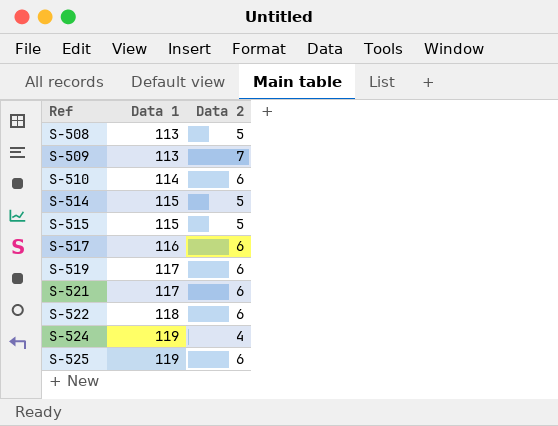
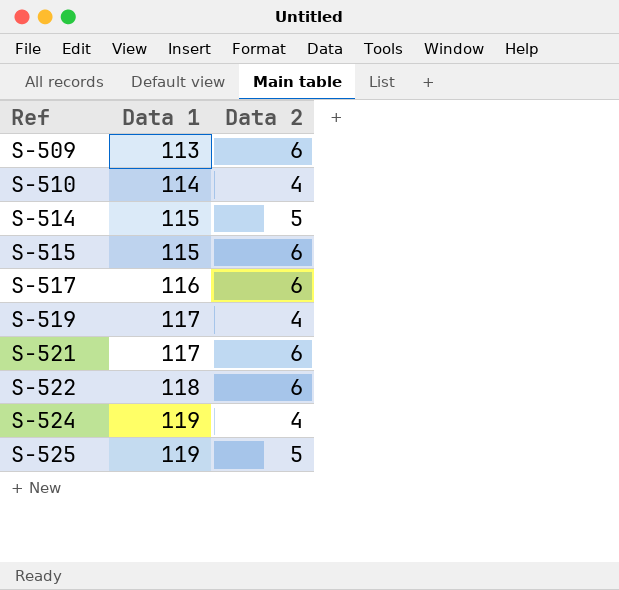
row S-508: 113 | 5 -> none
S-509 | Data 2: 7 -> 6
S-510 | Data 2: 6 -> 4
S-515 | Data 2: 5 -> 6
S-519 | Data 2: 6 -> 4
S-525 | Data 2: 6 -> 5

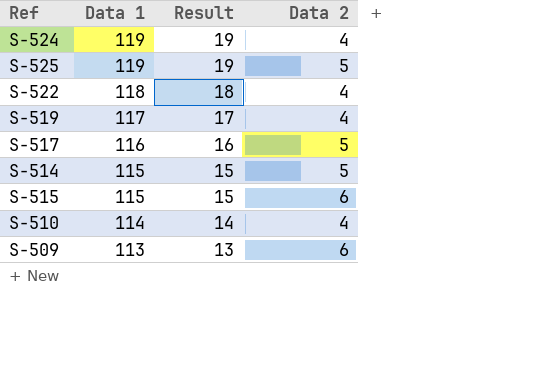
row order: Ref ascending -> Data 1 descending
column Result | formula: none -> [Data 1] - 100
row S-521: 117 | 6 -> none
S-522 | Data 2: 6 -> 4
S-517 | Data 2: 6 -> 5

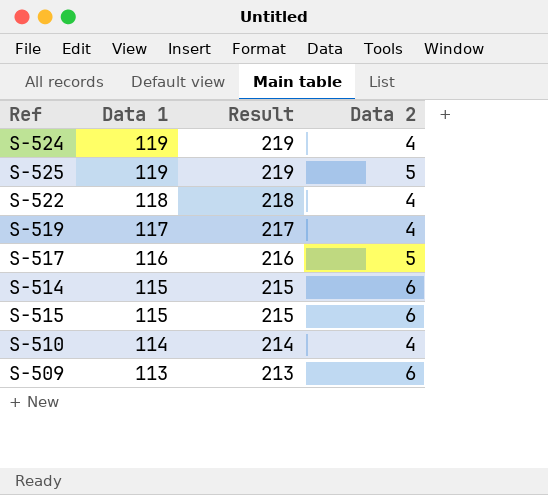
column Result | formula: [Data 1] - 100 -> [Data 1] + 100
S-514 | Data 2: 5 -> 6

